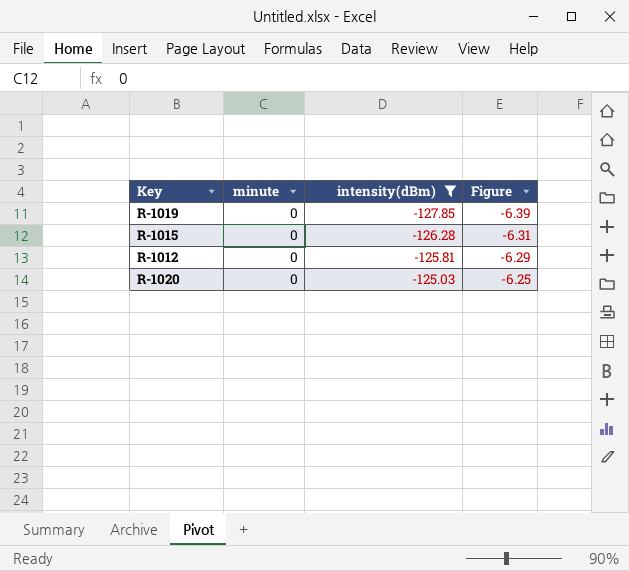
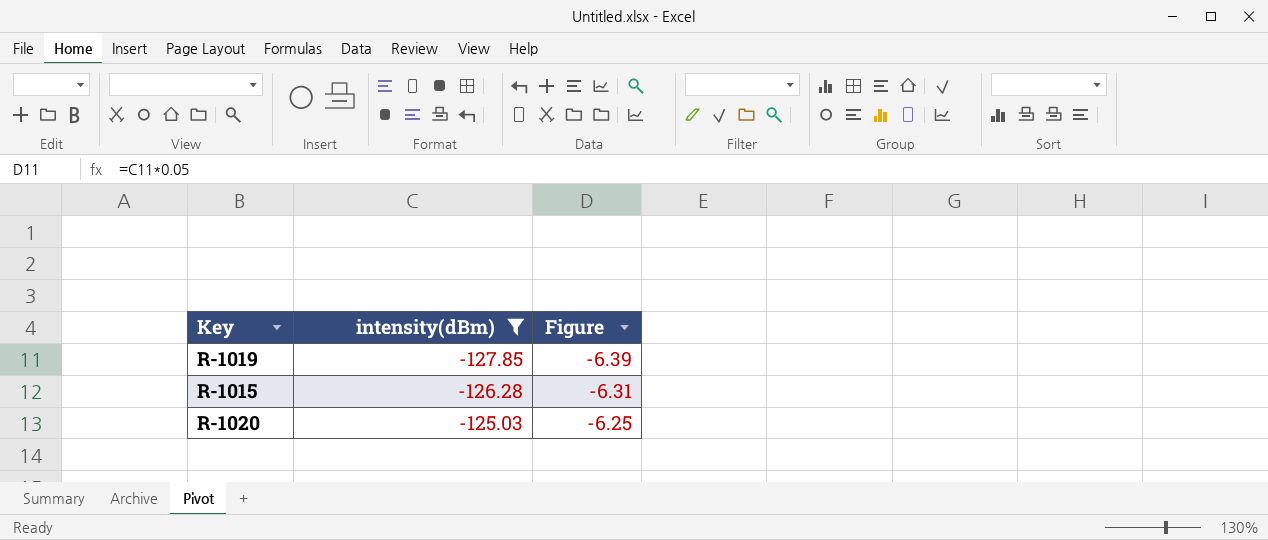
column minute | position: 2 -> none
row R-1012: 0 | -125.81 | -6.29 -> none

